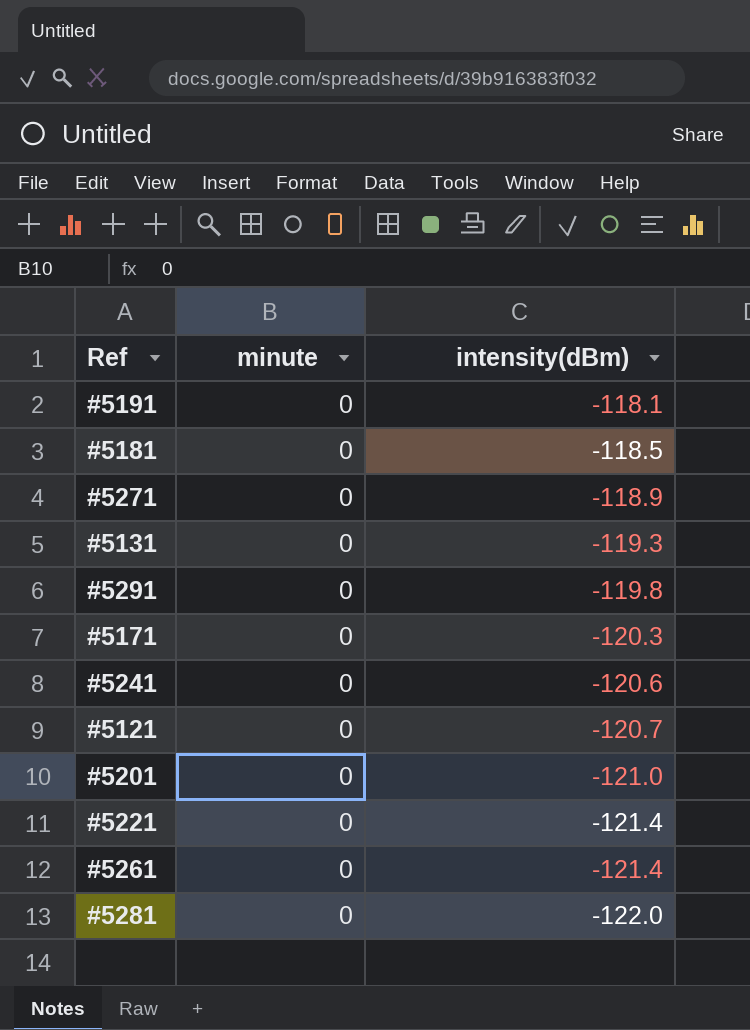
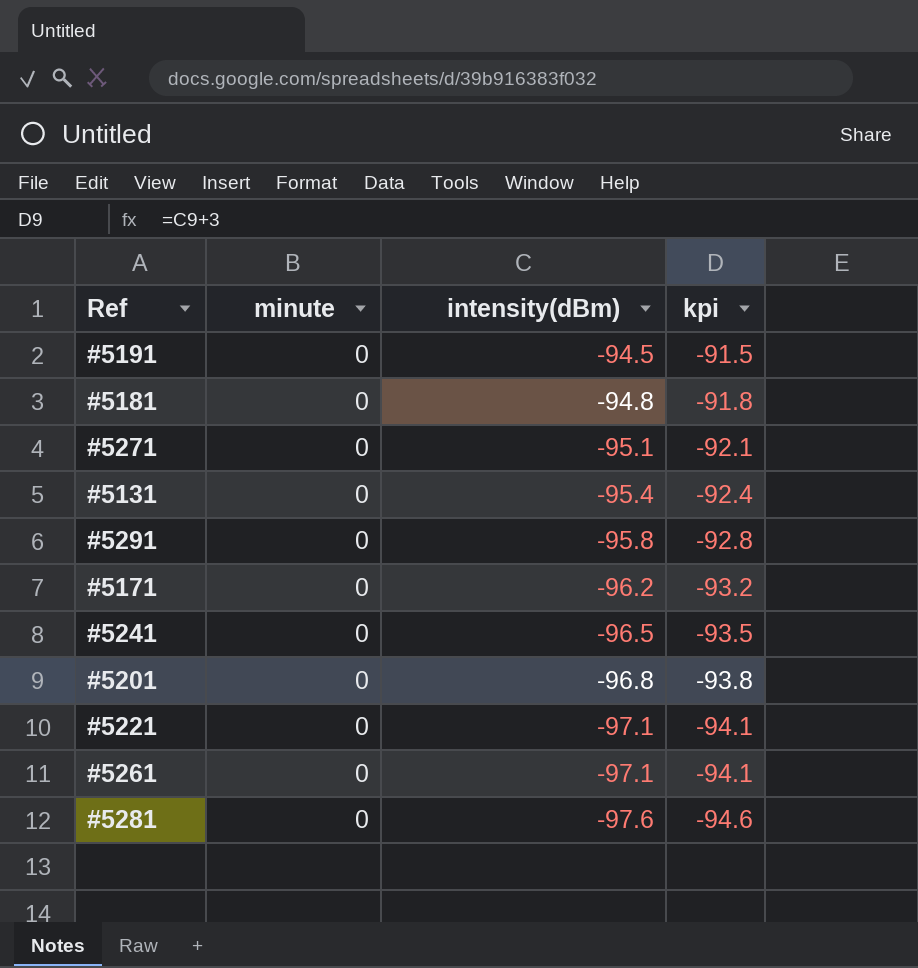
column kpi | formula: none -> [intensity(dBm)] + 3
row #5121: 0 | -120.7 -> none
#5191 | intensity(dBm): -118.1 -> -94.5
#5181 | intensity(dBm): -118.5 -> -94.8
#5271 | intensity(dBm): -118.9 -> -95.1
#5131 | intensity(dBm): -119.3 -> -95.4
#5291 | intensity(dBm): -119.8 -> -95.8
#5171 | intensity(dBm): -120.3 -> -96.2
#5241 | intensity(dBm): -120.6 -> -96.5
#5201 | intensity(dBm): -121.0 -> -96.8
#5221 | intensity(dBm): -121.4 -> -97.1
#5261 | intensity(dBm): -121.4 -> -97.1
#5281 | intensity(dBm): -122.0 -> -97.6

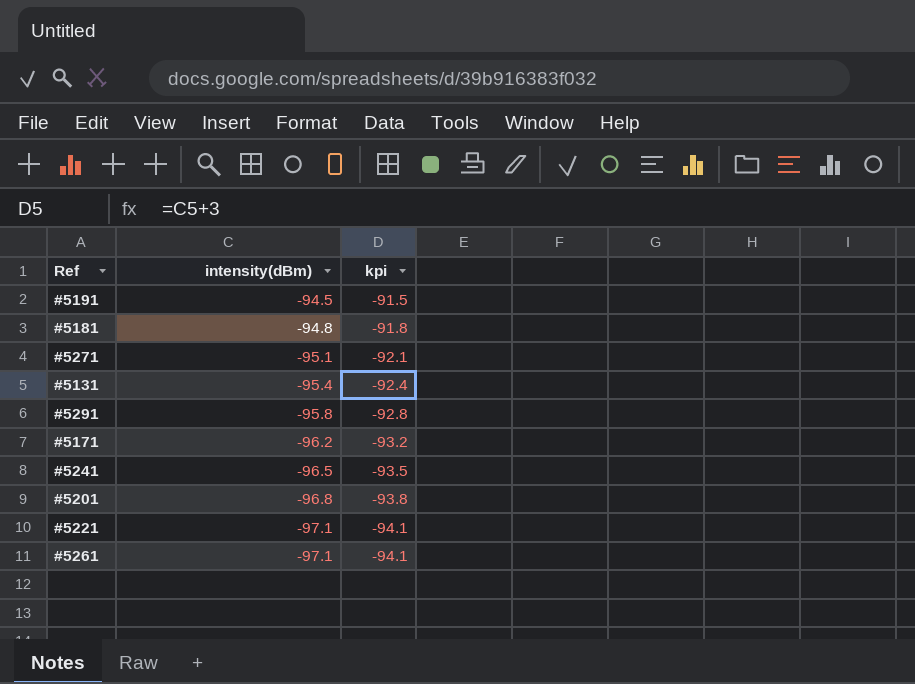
column minute | position: 2 -> none
row #5281: 0 | -97.6 | -94.6 -> none

